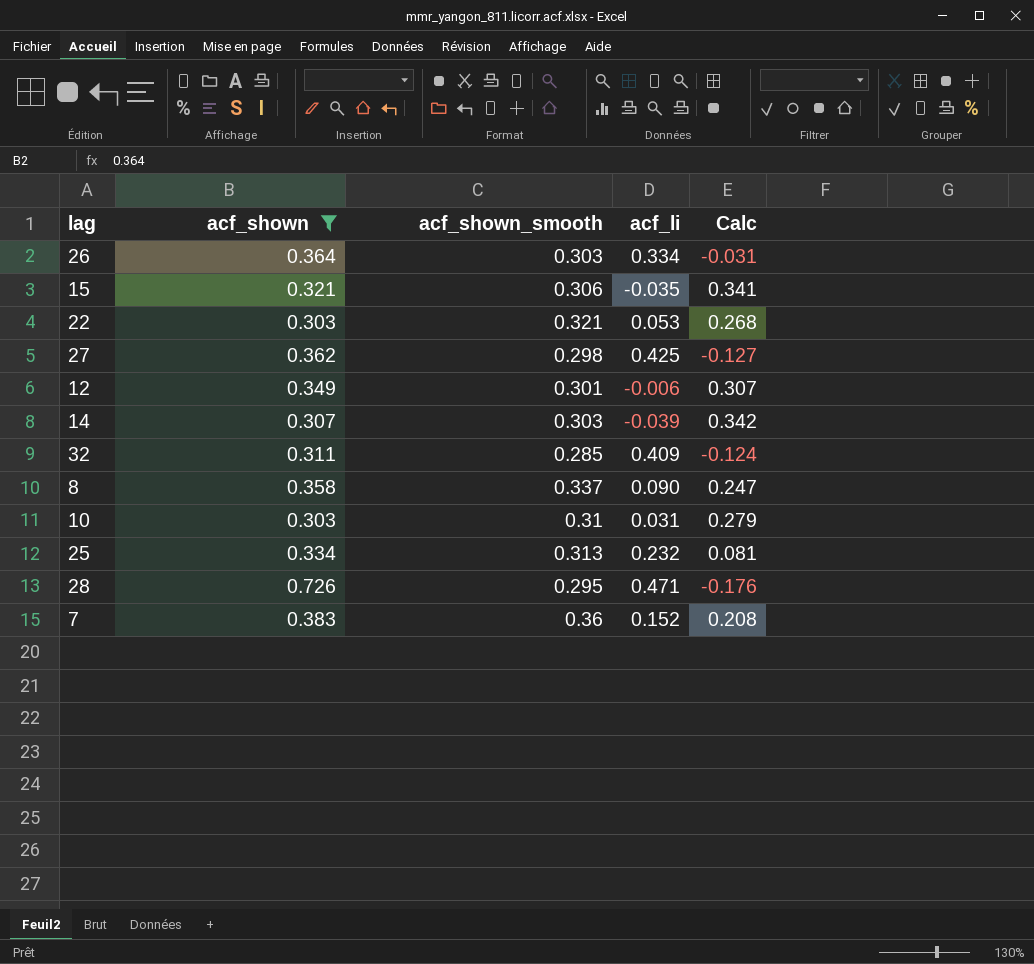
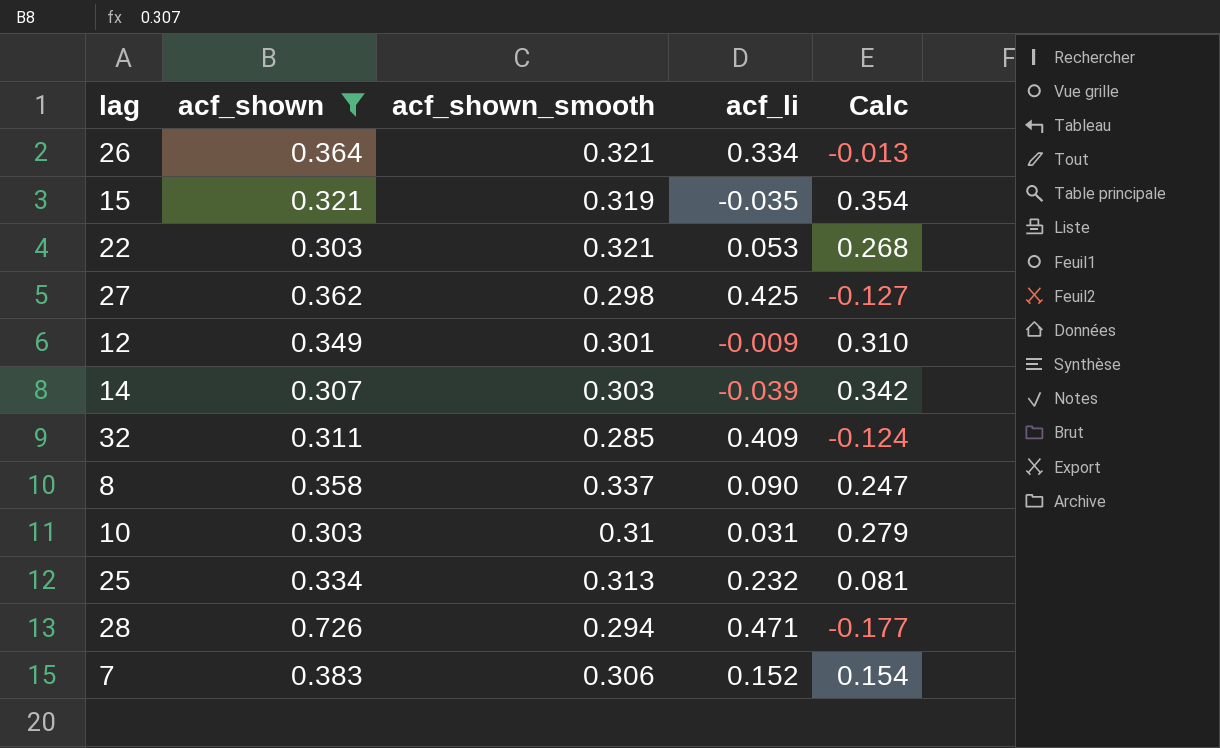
26 | acf_shown_smooth: 0.303 -> 0.321
26 | Calc: -0.031 -> -0.013
15 | acf_shown_smooth: 0.306 -> 0.319
15 | Calc: 0.341 -> 0.354
12 | acf_li: -0.006 -> -0.009
12 | Calc: 0.307 -> 0.310
28 | acf_shown_smooth: 0.295 -> 0.294
28 | Calc: -0.176 -> -0.177
7 | acf_shown_smooth: 0.36 -> 0.306
7 | Calc: 0.208 -> 0.154

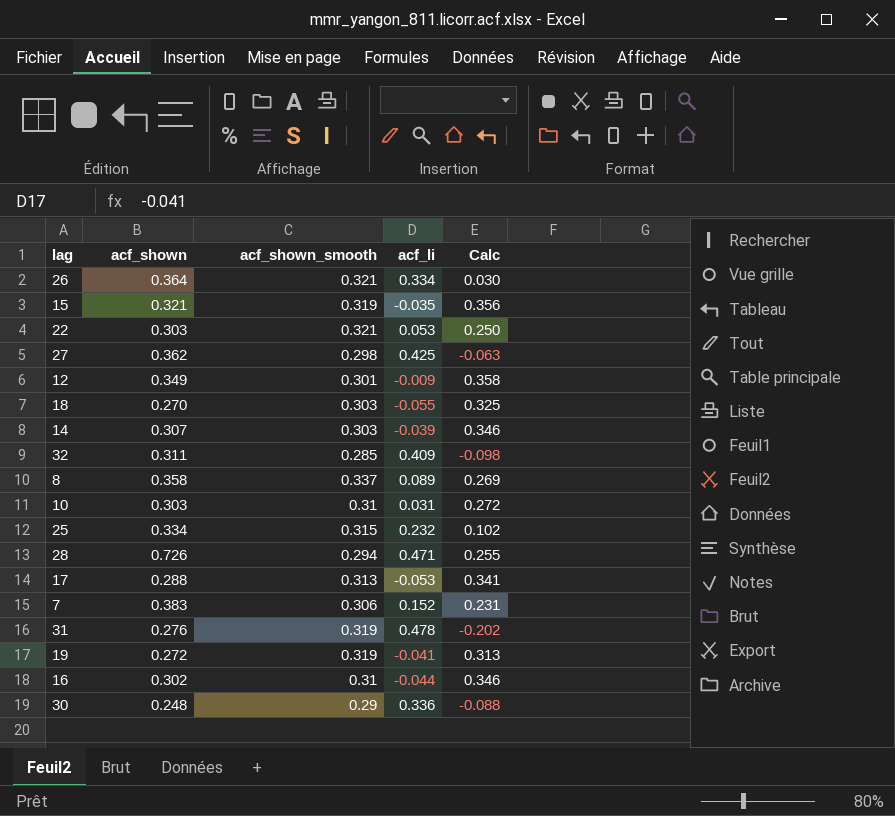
filter: acf_shown >= 0.303 -> none
column Calc | formula: [acf_shown_smooth] - [acf_li] -> [acf_shown] - [acf_li]
8 | acf_li: 0.090 -> 0.089
25 | acf_shown_smooth: 0.313 -> 0.315

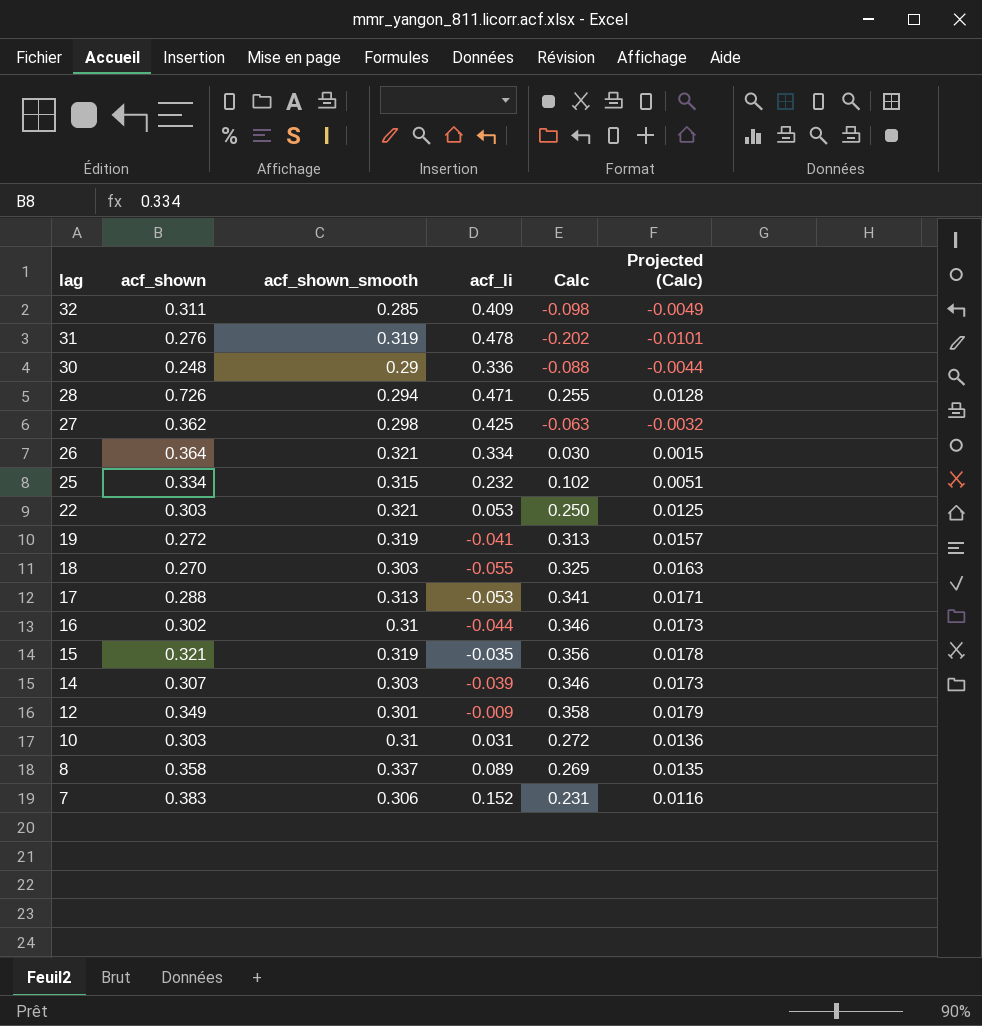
row order: none -> lag descending
column Projected (Calc) | formula: none -> [Calc] * 0.05

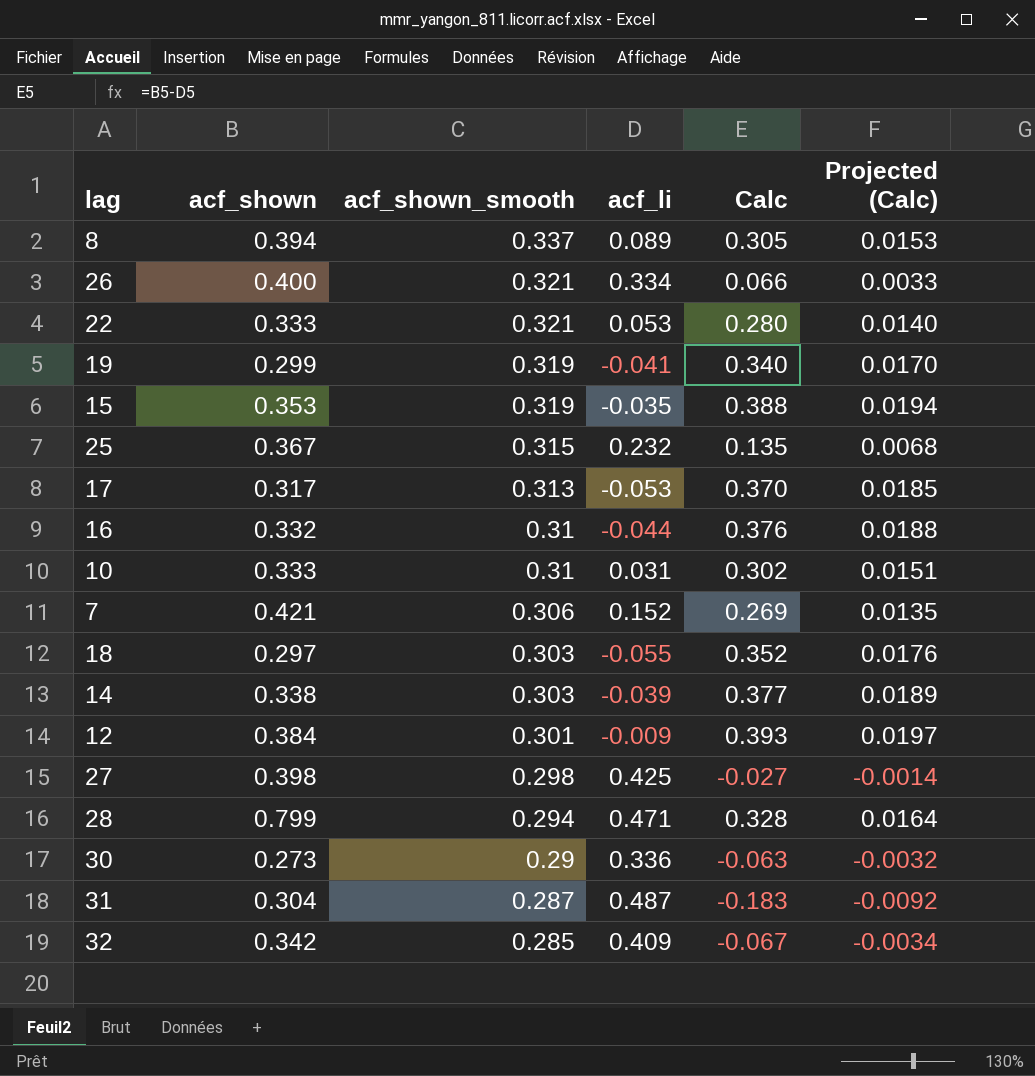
row order: lag descending -> acf_shown_smooth descending
8 | acf_shown: 0.358 -> 0.394
8 | Calc: 0.269 -> 0.305
8 | Projected (Calc): 0.0135 -> 0.0153
26 | acf_shown: 0.364 -> 0.400
26 | Calc: 0.030 -> 0.066
26 | Projected (Calc): 0.0015 -> 0.0033
22 | acf_shown: 0.303 -> 0.333
22 | Calc: 0.250 -> 0.280
22 | Projected (Calc): 0.0125 -> 0.0140
19 | acf_shown: 0.272 -> 0.299
19 | Calc: 0.313 -> 0.340
19 | Projected (Calc): 0.0157 -> 0.0170
15 | acf_shown: 0.321 -> 0.353
15 | Calc: 0.356 -> 0.388
15 | Projected (Calc): 0.0178 -> 0.0194
25 | acf_shown: 0.334 -> 0.367
25 | Calc: 0.102 -> 0.135
25 | Projected (Calc): 0.0051 -> 0.0068
17 | acf_shown: 0.288 -> 0.317
17 | Calc: 0.341 -> 0.370
17 | Projected (Calc): 0.0171 -> 0.0185
16 | acf_shown: 0.302 -> 0.332
16 | Calc: 0.346 -> 0.376
16 | Projected (Calc): 0.0173 -> 0.0188
10 | acf_shown: 0.303 -> 0.333
10 | Calc: 0.272 -> 0.302
10 | Projected (Calc): 0.0136 -> 0.0151
7 | acf_shown: 0.383 -> 0.421
7 | Calc: 0.231 -> 0.269
7 | Projected (Calc): 0.0116 -> 0.0135
18 | acf_shown: 0.270 -> 0.297
18 | Calc: 0.325 -> 0.352
18 | Projected (Calc): 0.0163 -> 0.0176
14 | acf_shown: 0.307 -> 0.338
14 | Calc: 0.346 -> 0.377
14 | Projected (Calc): 0.0173 -> 0.0189
12 | acf_shown: 0.349 -> 0.384
12 | Calc: 0.358 -> 0.393
12 | Projected (Calc): 0.0179 -> 0.0197
27 | acf_shown: 0.362 -> 0.398
27 | Calc: -0.063 -> -0.027
27 | Projected (Calc): -0.0032 -> -0.0014
28 | acf_shown: 0.726 -> 0.799
28 | Calc: 0.255 -> 0.328
28 | Projected (Calc): 0.0128 -> 0.0164
30 | acf_shown: 0.248 -> 0.273
30 | Calc: -0.088 -> -0.063
30 | Projected (Calc): -0.0044 -> -0.0032
31 | acf_shown: 0.276 -> 0.304
31 | acf_shown_smooth: 0.319 -> 0.287
31 | acf_li: 0.478 -> 0.487
31 | Calc: -0.202 -> -0.183
31 | Projected (Calc): -0.0101 -> -0.0092
32 | acf_shown: 0.311 -> 0.342
32 | Calc: -0.098 -> -0.067
32 | Projected (Calc): -0.0049 -> -0.0034

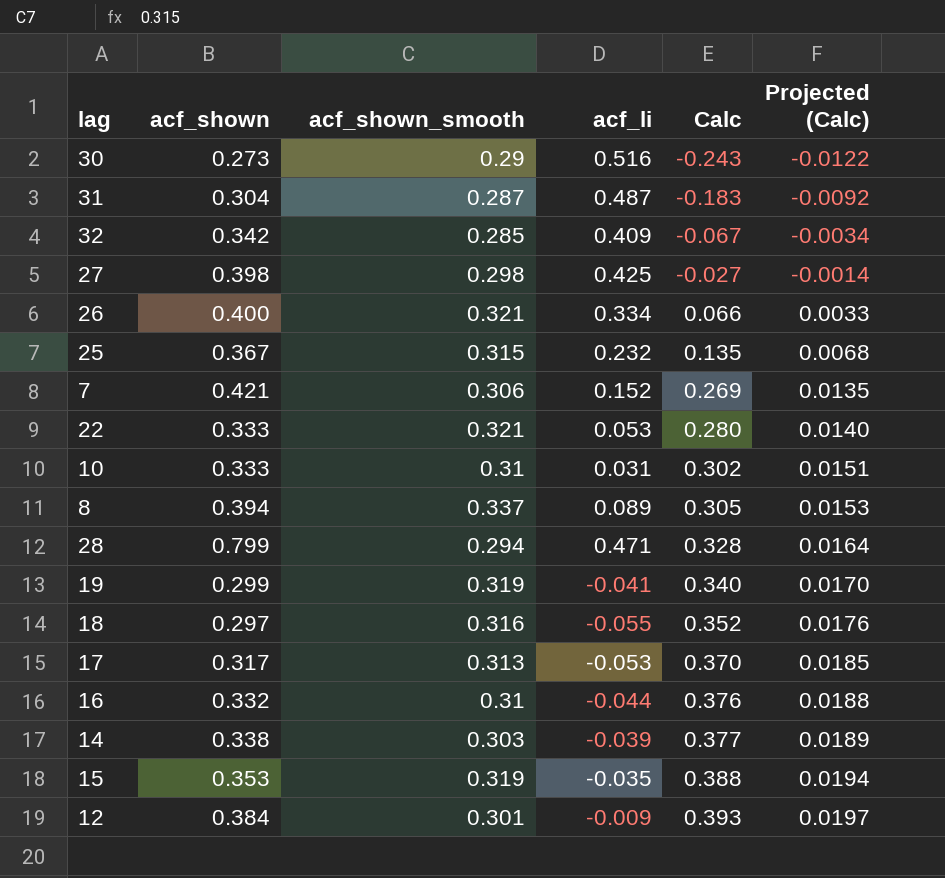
row order: acf_shown_smooth descending -> Calc ascending
30 | acf_li: 0.336 -> 0.516
30 | Calc: -0.063 -> -0.243
30 | Projected (Calc): -0.0032 -> -0.0122
18 | acf_shown_smooth: 0.303 -> 0.316

